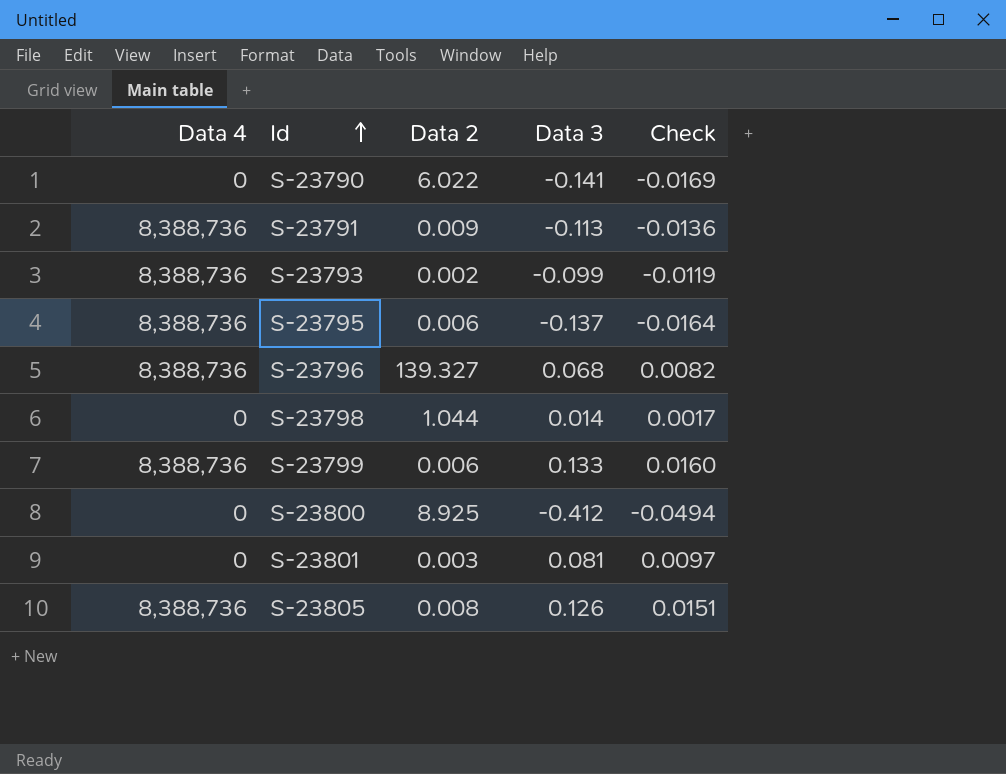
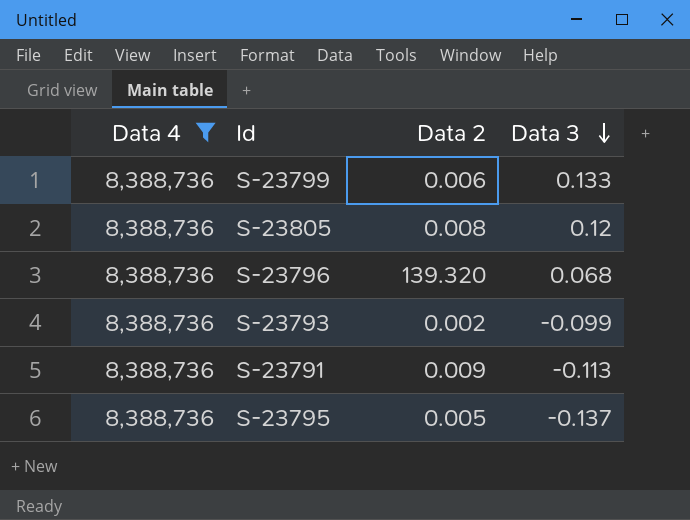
filter: none -> Data 4 = 8,388,736
row order: Id ascending -> Data 3 descending
column Check | formula: [Data 3] * 0.12 -> none
S-23805 | Data 3: 0.126 -> 0.12
S-23796 | Data 2: 139.327 -> 139.320
S-23795 | Data 2: 0.006 -> 0.005

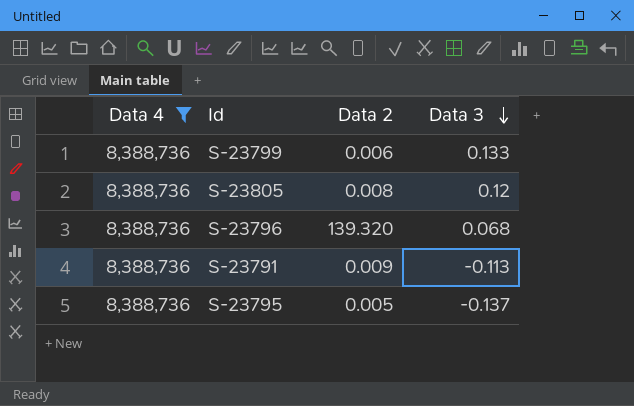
row S-23793: 8,388,736 | 0.002 | -0.099 -> none

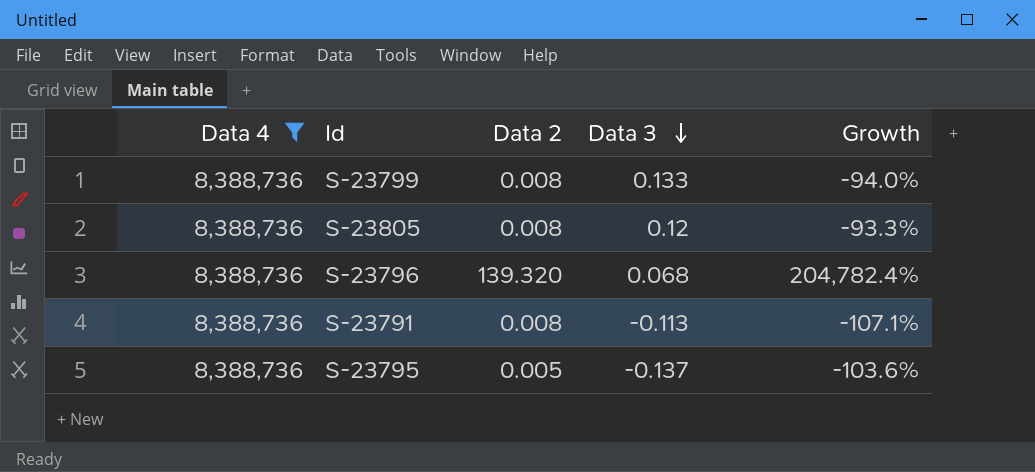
column Growth | formula: none -> ([Data 2] - [Data 3]) / [Data 3]
S-23799 | Data 2: 0.006 -> 0.008
S-23791 | Data 2: 0.009 -> 0.008

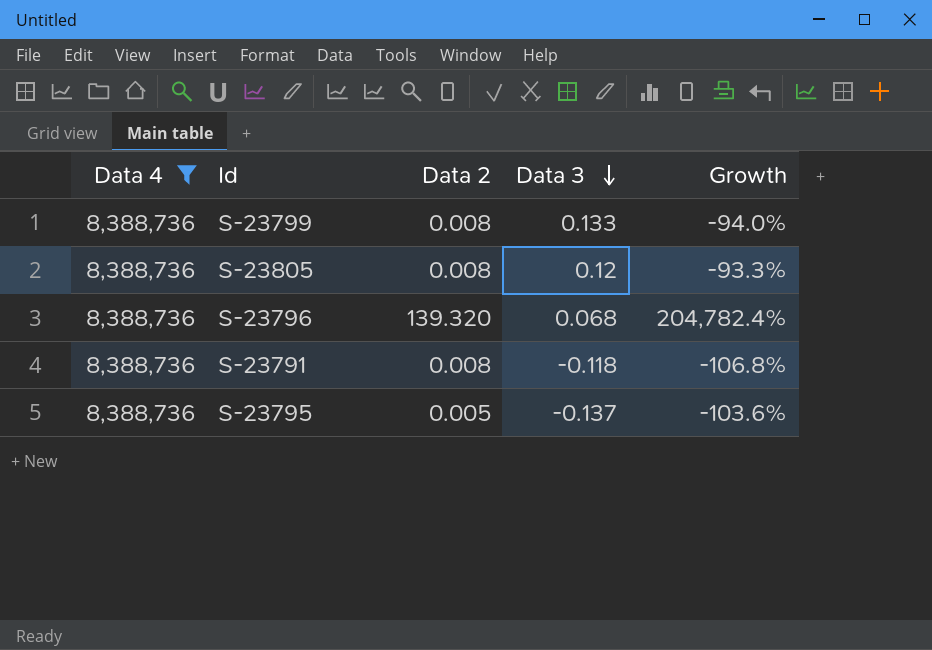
S-23791 | Data 3: -0.113 -> -0.118
S-23791 | Growth: -107.1% -> -106.8%

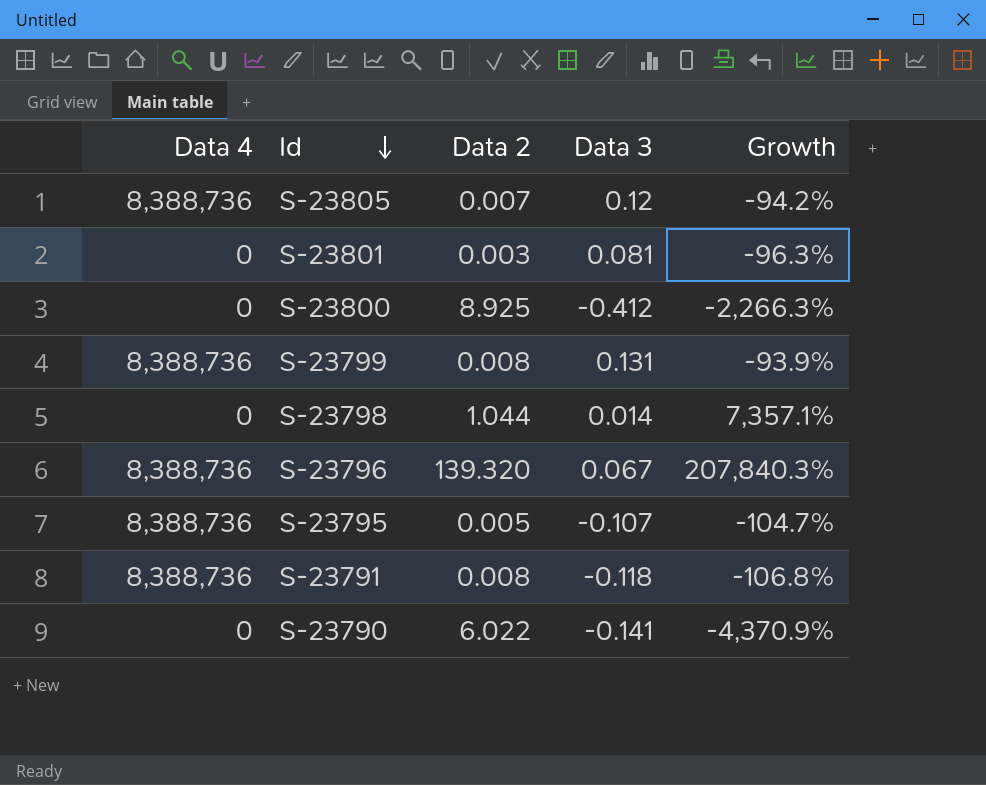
filter: Data 4 = 8,388,736 -> none
row order: Data 3 descending -> Id descending
S-23805 | Data 2: 0.008 -> 0.007
S-23805 | Growth: -93.3% -> -94.2%
S-23799 | Data 3: 0.133 -> 0.131
S-23799 | Growth: -94.0% -> -93.9%
S-23796 | Data 3: 0.068 -> 0.067
S-23796 | Growth: 204,782.4% -> 207,840.3%
S-23795 | Data 3: -0.137 -> -0.107
S-23795 | Growth: -103.6% -> -104.7%

